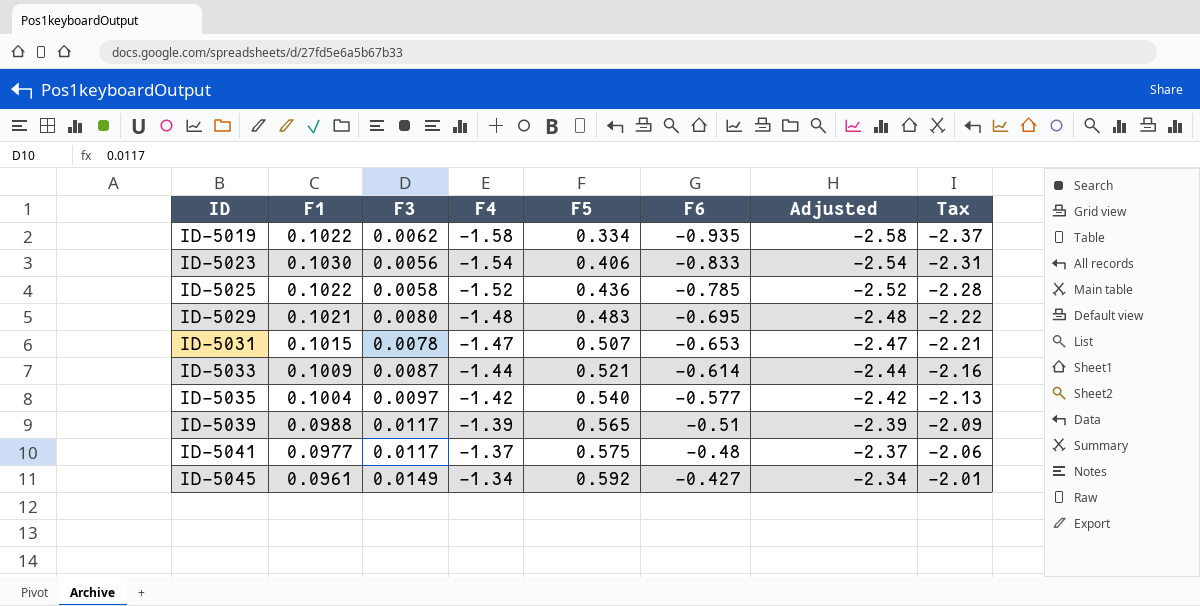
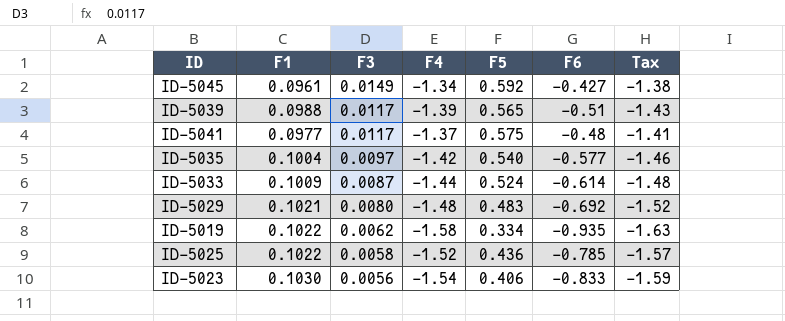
row order: ID ascending -> F3 descending
column Adjusted | formula: [F4] - 1 -> none
column Tax | formula: [F4] * 1.5 -> [F4] * 1.03
row ID-5031: 0.1015 | 0.0078 | -1.47 | 0.507 | -0.653 | -2.47 | -2.21 -> none
ID-5033 | F5: 0.521 -> 0.524
ID-5029 | F6: -0.695 -> -0.692

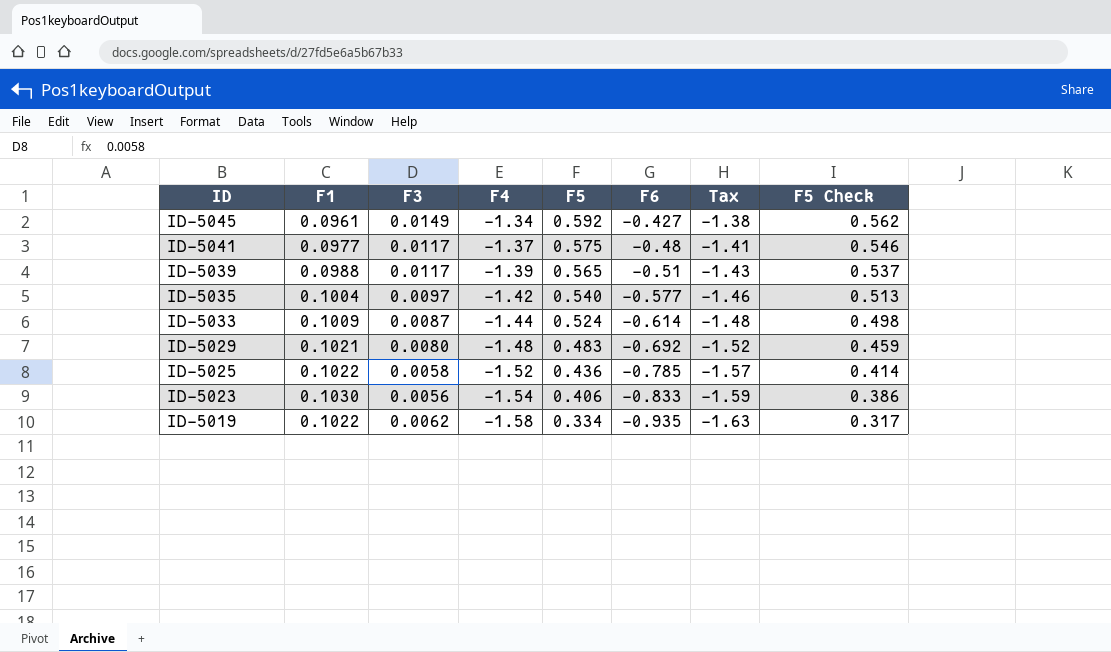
row order: F3 descending -> ID descending
column F5 Check | formula: none -> [F5] * 0.95

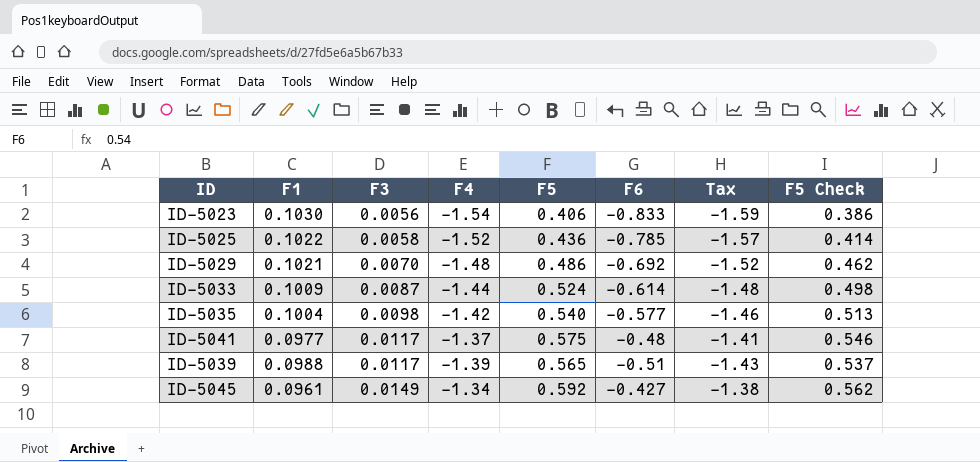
row order: ID descending -> F3 ascending
row ID-5019: 0.1022 | 0.0062 | -1.58 | 0.334 | -0.935 | -1.63 | 0.317 -> none
ID-5029 | F3: 0.0080 -> 0.0070
ID-5029 | F5: 0.483 -> 0.486
ID-5029 | F5 Check: 0.459 -> 0.462
ID-5035 | F3: 0.0097 -> 0.0098

